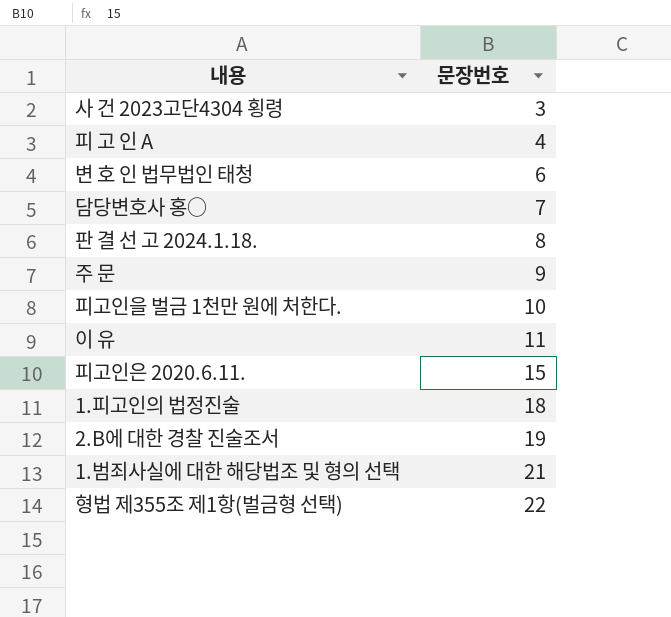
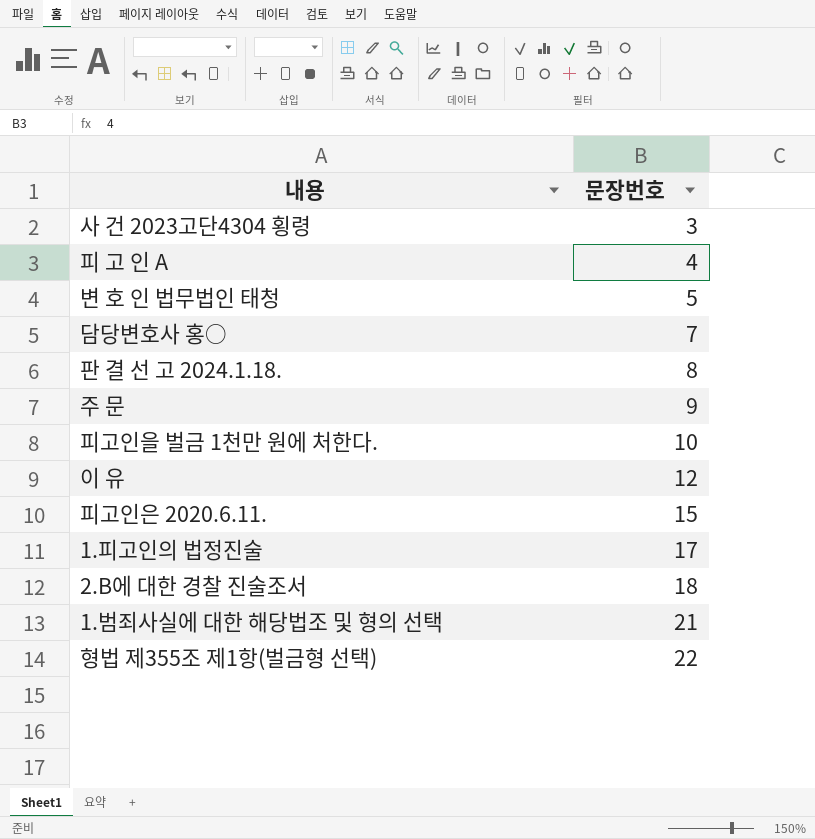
변 호 인 법무법인 태청 | 문장번호: 6 -> 5
이 유 | 문장번호: 11 -> 12
1.피고인의 법정진술 | 문장번호: 18 -> 17
2.B에 대한 경찰 진술조서 | 문장번호: 19 -> 18

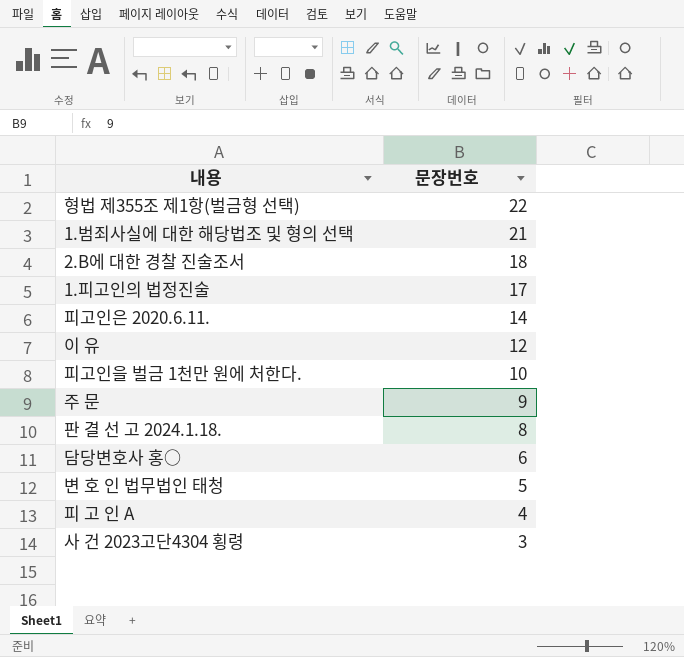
row order: 문장번호 ascending -> 문장번호 descending
피고인은 2020.6.11. | 문장번호: 15 -> 14
담당변호사 홍○ | 문장번호: 7 -> 6

